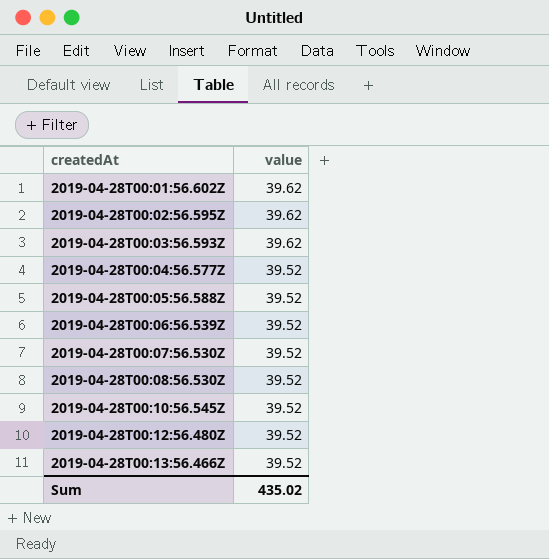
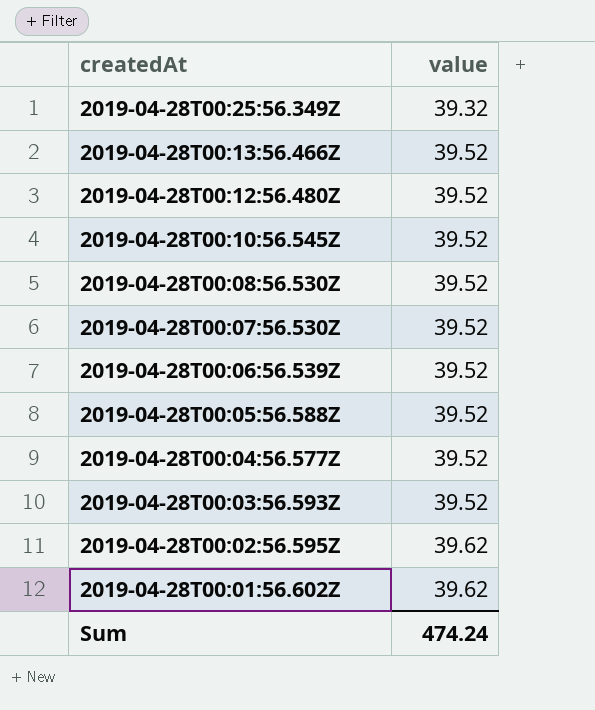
row order: createdAt ascending -> createdAt descending
row 2019-04-28T00:25:56.349Z: none -> 39.32
2019-04-28T00:03:56.593Z | value: 39.62 -> 39.52
Sum | value: 435.02 -> 474.24

